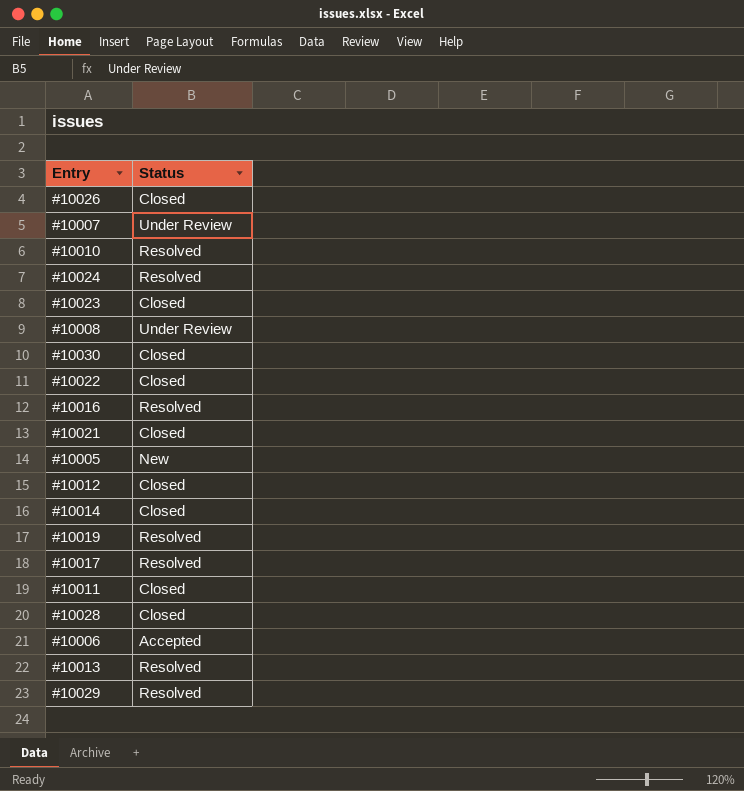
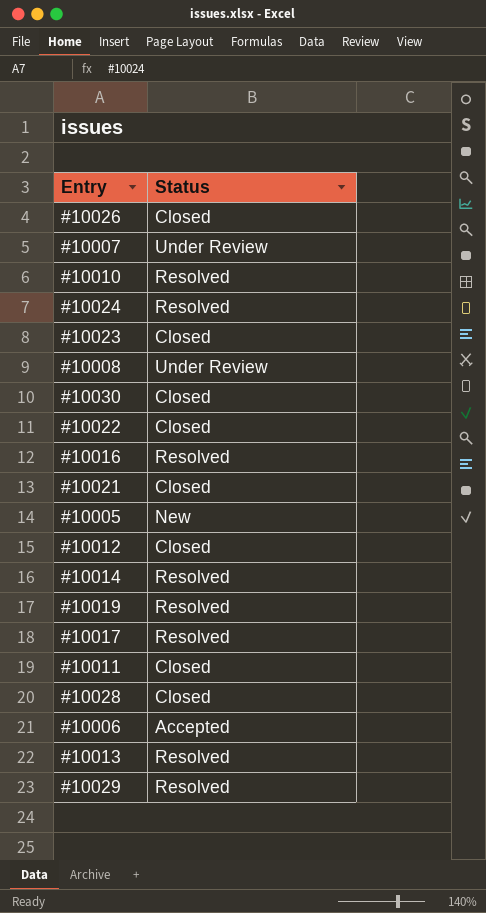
#10014 | Status: Closed -> Resolved

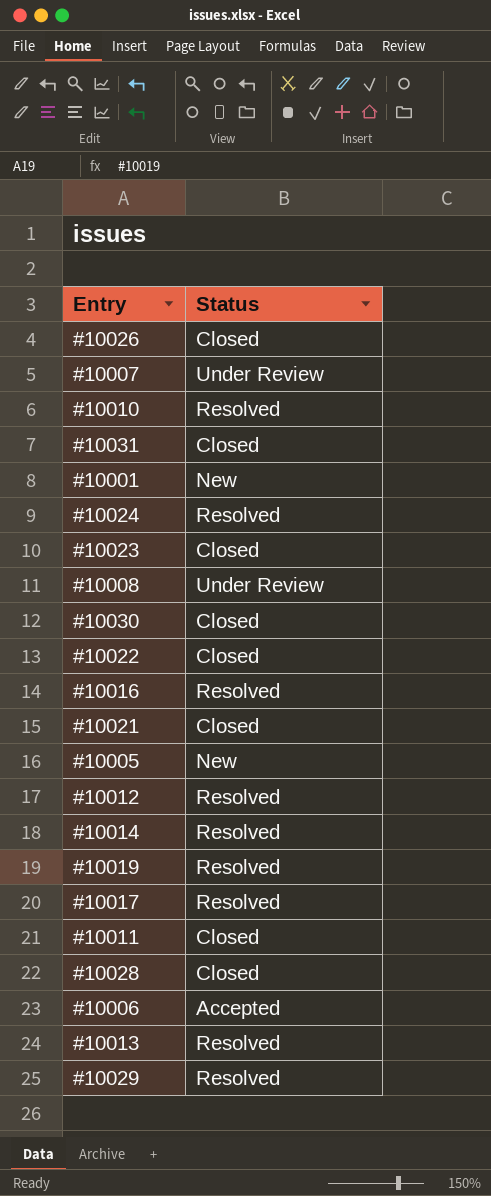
row #10031: none -> Closed
row #10001: none -> New
#10012 | Status: Closed -> Resolved

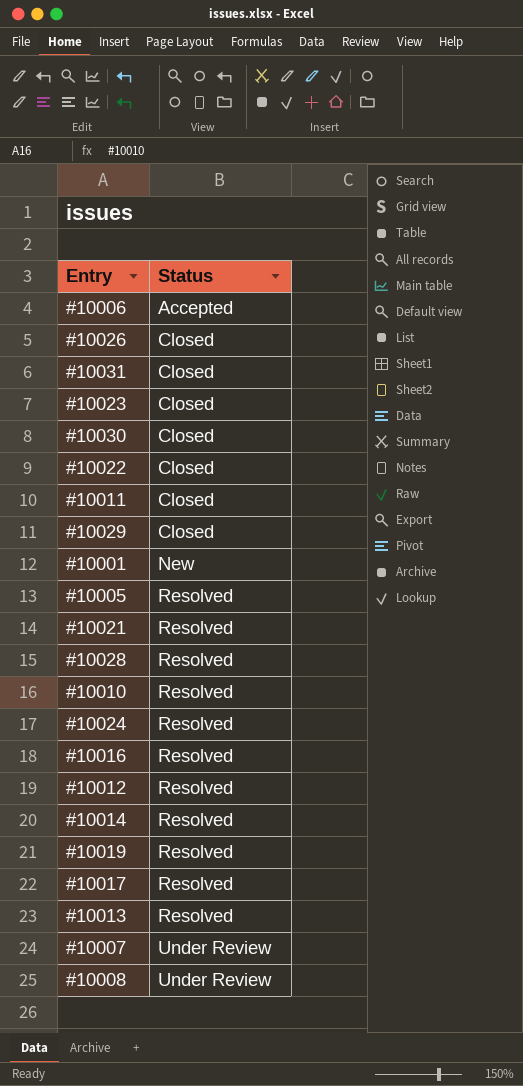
row order: none -> Status ascending
#10029 | Status: Resolved -> Closed
#10005 | Status: New -> Resolved
#10021 | Status: Closed -> Resolved
#10028 | Status: Closed -> Resolved

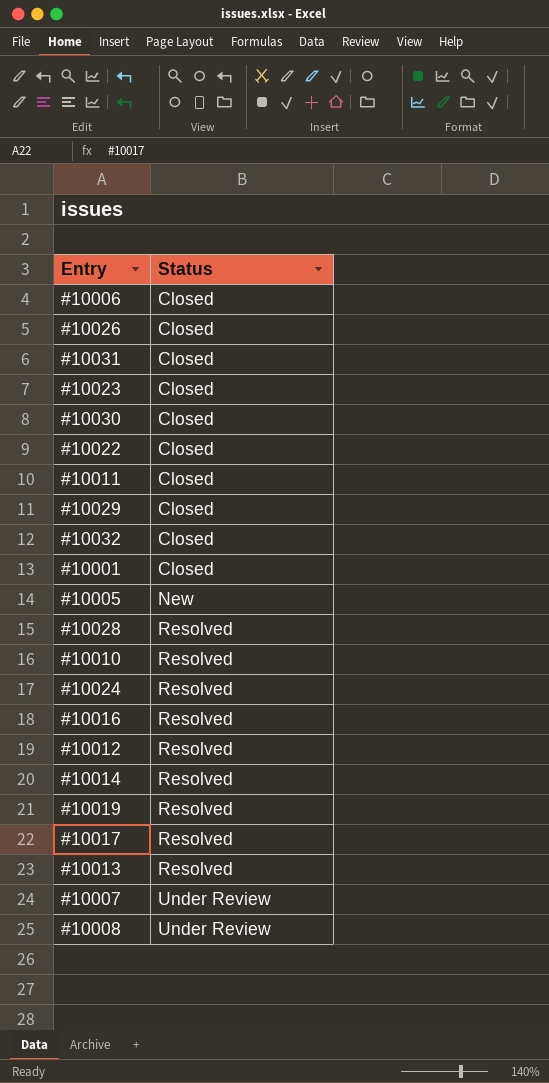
row #10021: Resolved -> none
#10006 | Status: Accepted -> Closed
row #10032: none -> Closed
#10001 | Status: New -> Closed
#10005 | Status: Resolved -> New

